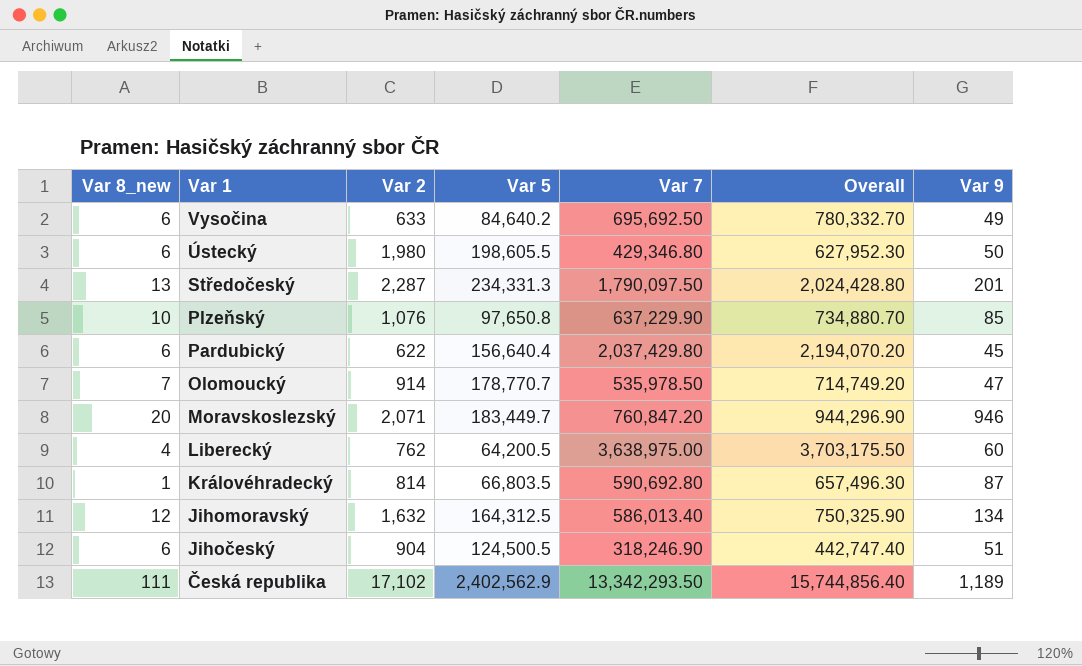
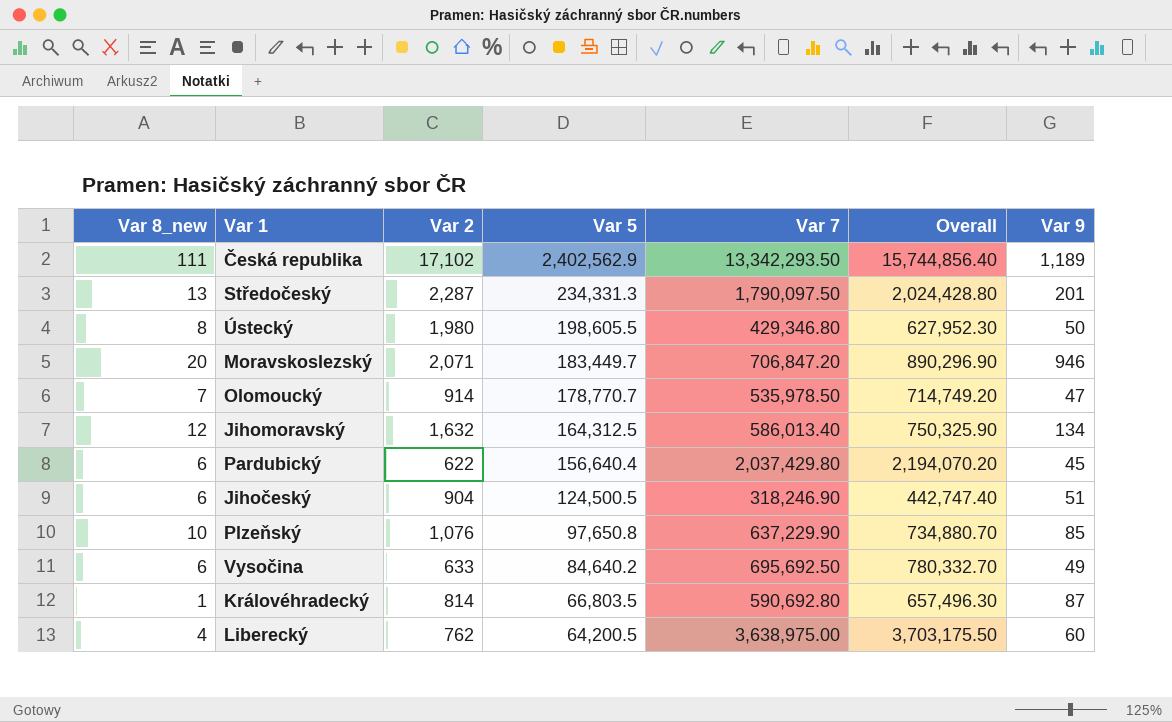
row order: Var 1 descending -> Var 5 descending
Ústecký | Var 8_new: 6 -> 8
Moravskoslezský | Var 7: 760,847.20 -> 706,847.20
Moravskoslezský | Overall: 944,296.90 -> 890,296.90

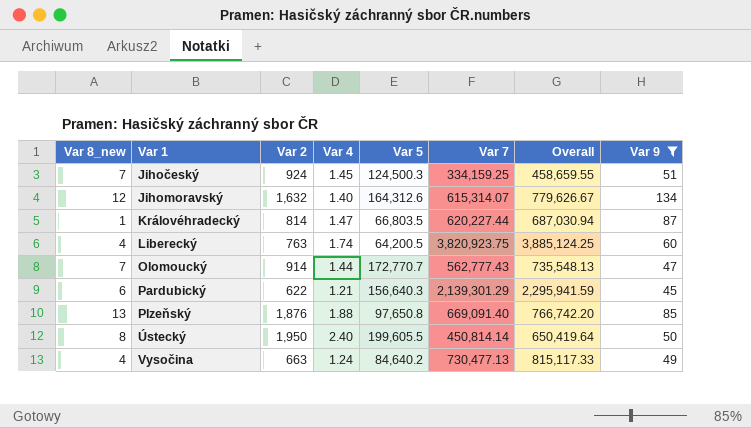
filter: none -> Var 9 <= 134
row order: Var 5 descending -> Var 1 ascending
column Var 4 | position: none -> 4
Jihočeský | Var 8_new: 6 -> 7
Jihočeský | Var 2: 904 -> 924
Jihočeský | Var 5: 124,500.5 -> 124,500.3
Jihočeský | Var 7: 318,246.90 -> 334,159.25
Jihočeský | Overall: 442,747.40 -> 458,659.55
Jihomoravský | Var 5: 164,312.5 -> 164,312.6
Jihomoravský | Var 7: 586,013.40 -> 615,314.07
Jihomoravský | Overall: 750,325.90 -> 779,626.67
Královéhradecký | Var 7: 590,692.80 -> 620,227.44
Královéhradecký | Overall: 657,496.30 -> 687,030.94
Liberecký | Var 2: 762 -> 763
Liberecký | Var 7: 3,638,975.00 -> 3,820,923.75
Liberecký | Overall: 3,703,175.50 -> 3,885,124.25
Olomoucký | Var 5: 178,770.7 -> 172,770.7
Olomoucký | Var 7: 535,978.50 -> 562,777.43
Olomoucký | Overall: 714,749.20 -> 735,548.13
Pardubický | Var 5: 156,640.4 -> 156,640.3
Pardubický | Var 7: 2,037,429.80 -> 2,139,301.29
Pardubický | Overall: 2,194,070.20 -> 2,295,941.59
Plzeňský | Var 8_new: 10 -> 13
Plzeňský | Var 2: 1,076 -> 1,876
Plzeňský | Var 7: 637,229.90 -> 669,091.40
Plzeňský | Overall: 734,880.70 -> 766,742.20
Ústecký | Var 2: 1,980 -> 1,950
Ústecký | Var 5: 198,605.5 -> 199,605.5
Ústecký | Var 7: 429,346.80 -> 450,814.14
Ústecký | Overall: 627,952.30 -> 650,419.64
Vysočina | Var 8_new: 6 -> 4
Vysočina | Var 2: 633 -> 663
Vysočina | Var 7: 695,692.50 -> 730,477.13
Vysočina | Overall: 780,332.70 -> 815,117.33

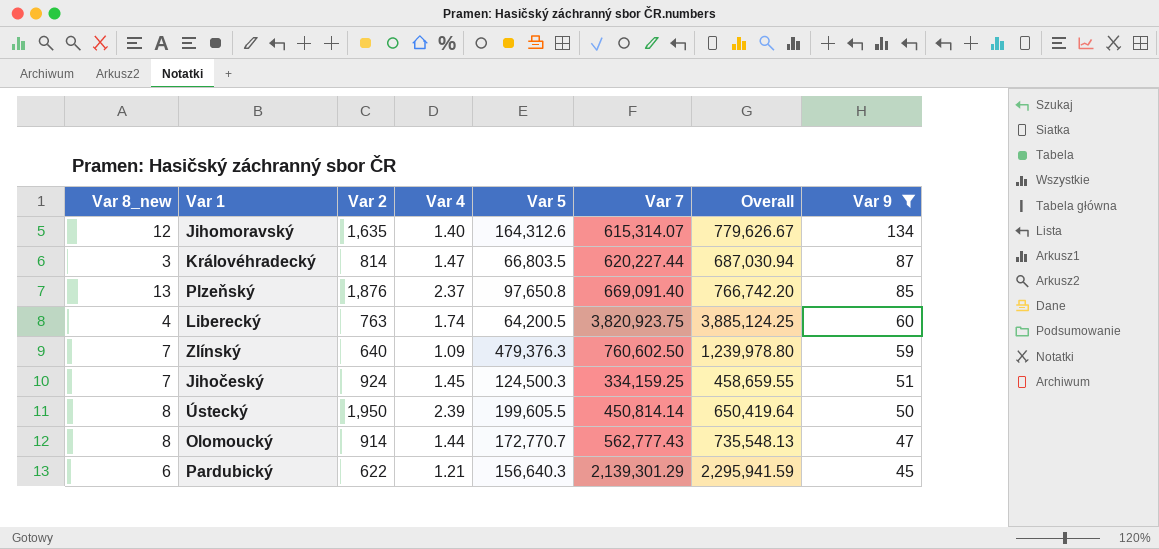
row order: Var 1 ascending -> Var 9 descending
row Vysočina: 4 | 663 | 1.24 | 84,640.2 | 730,477.13 | 815,117.33 | 49 -> none
Jihomoravský | Var 2: 1,632 -> 1,635
Královéhradecký | Var 8_new: 1 -> 3
Plzeňský | Var 4: 1.88 -> 2.37
row Zlínský: none -> 7 | 640 | 1.09 | 479,376.3 | 760,602.50 | 1,239,978.80 | 59
Ústecký | Var 4: 2.40 -> 2.39
Olomoucký | Var 8_new: 7 -> 8

